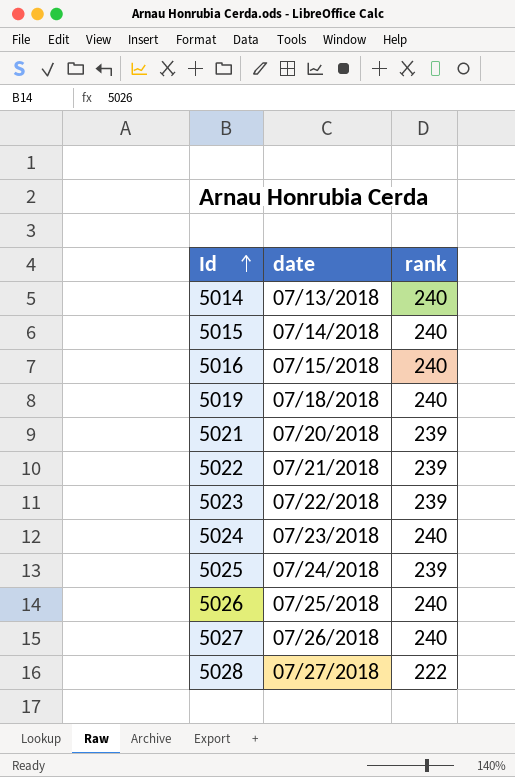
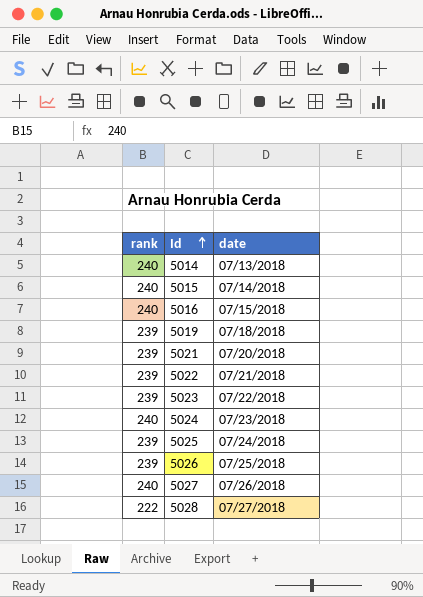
column rank | position: 3 -> 1
5019 | rank: 240 -> 239
5026 | rank: 240 -> 239

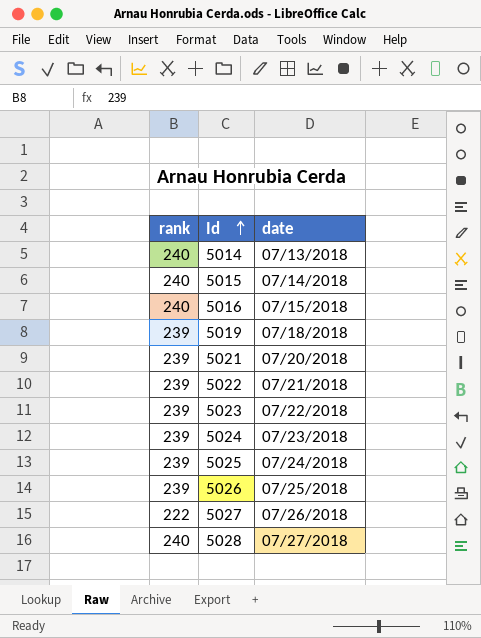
5024 | rank: 240 -> 239
5027 | rank: 240 -> 222
5028 | rank: 222 -> 240

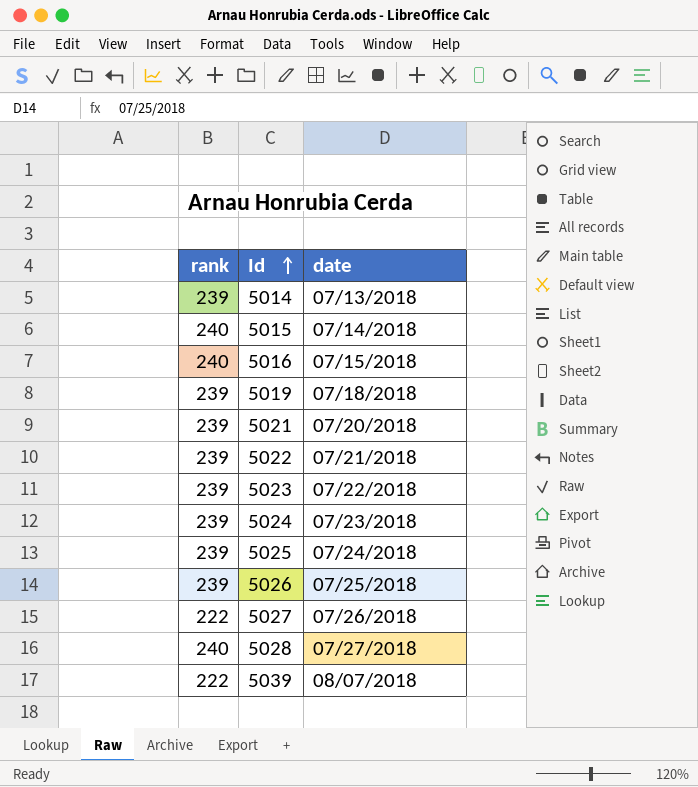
5014 | rank: 240 -> 239
row 5039: none -> 222 | 08/07/2018

